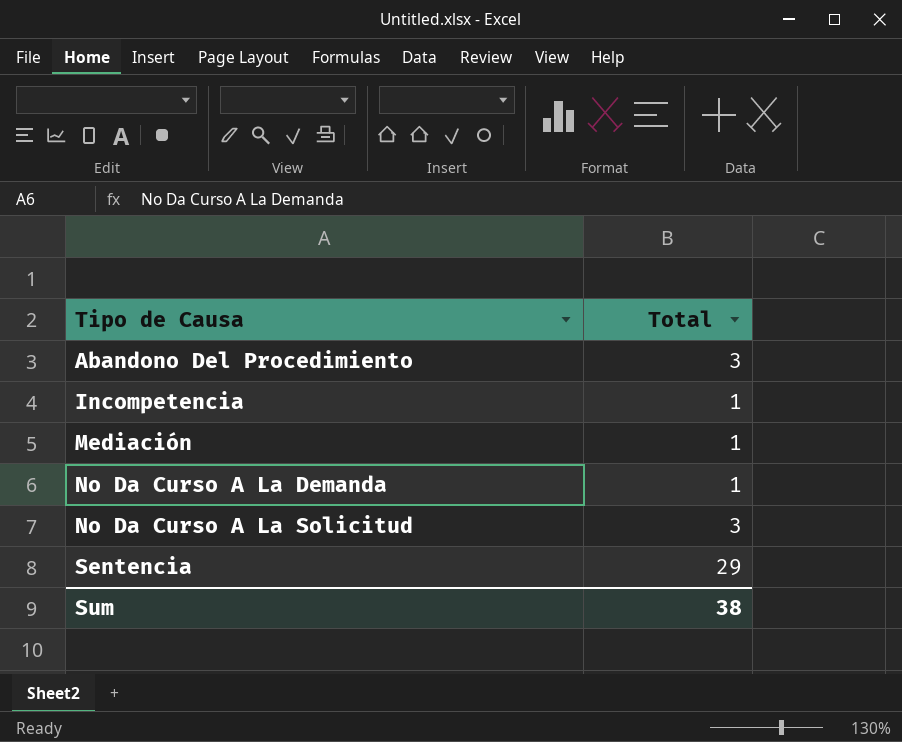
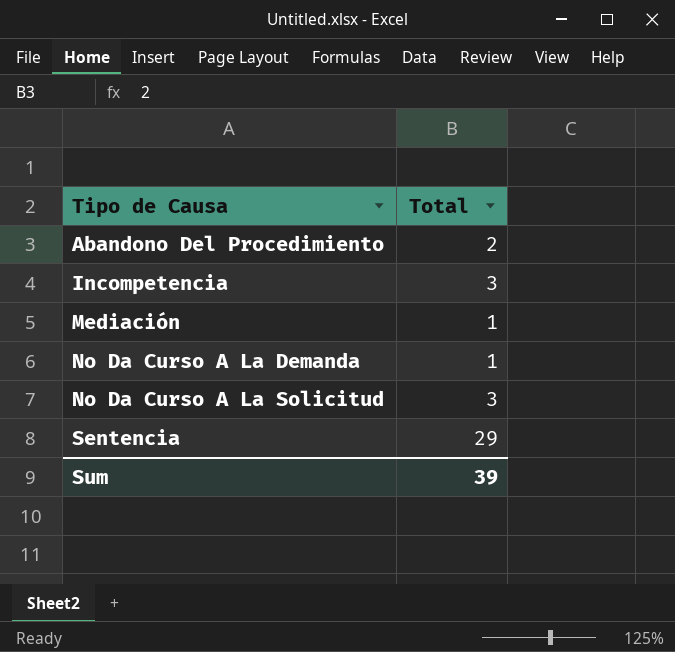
Abandono Del Procedimiento | Total: 3 -> 2
Incompetencia | Total: 1 -> 3
Sum | Total: 38 -> 39

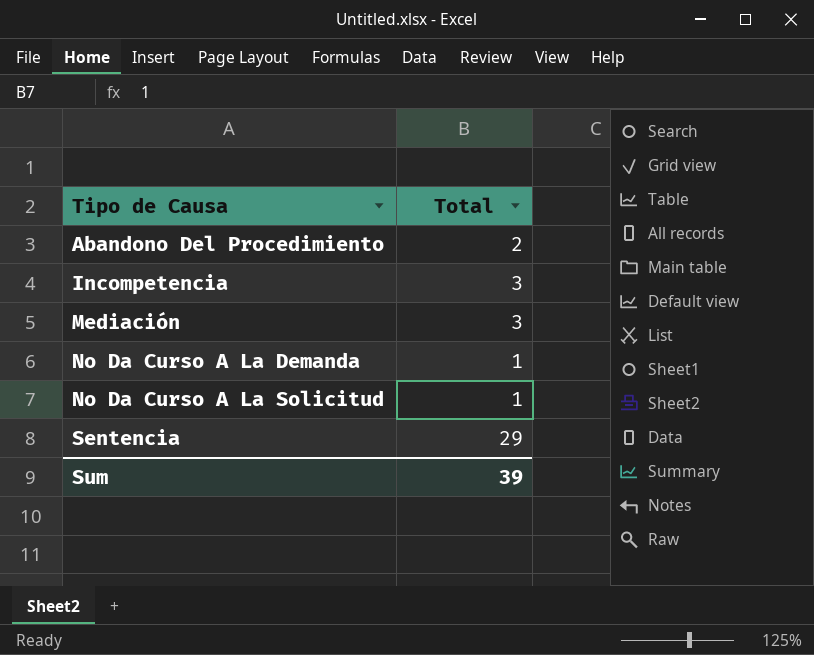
Mediación | Total: 1 -> 3
No Da Curso A La Solicitud | Total: 3 -> 1

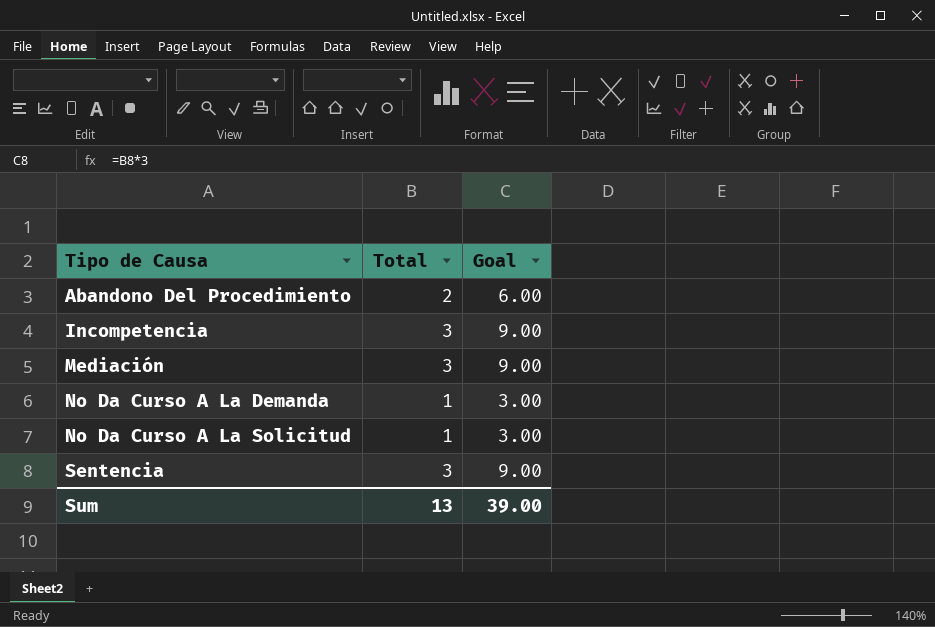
column Goal | formula: none -> [Total] * 3
Sentencia | Total: 29 -> 3
Sum | Total: 39 -> 13

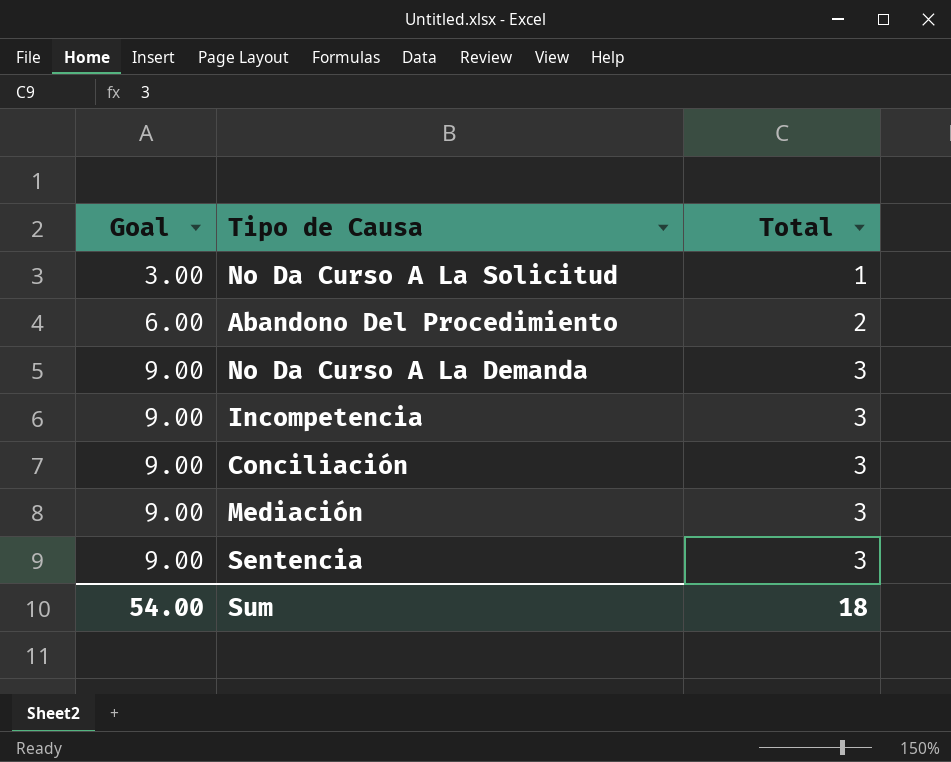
row order: Tipo de Causa ascending -> Goal ascending
column Goal | position: 3 -> 1
No Da Curso A La Demanda | Goal: 3.00 -> 9.00
No Da Curso A La Demanda | Total: 1 -> 3
row Conciliación: none -> 9.00 | 3
Sum | Goal: 39.00 -> 54.00
Sum | Total: 13 -> 18

